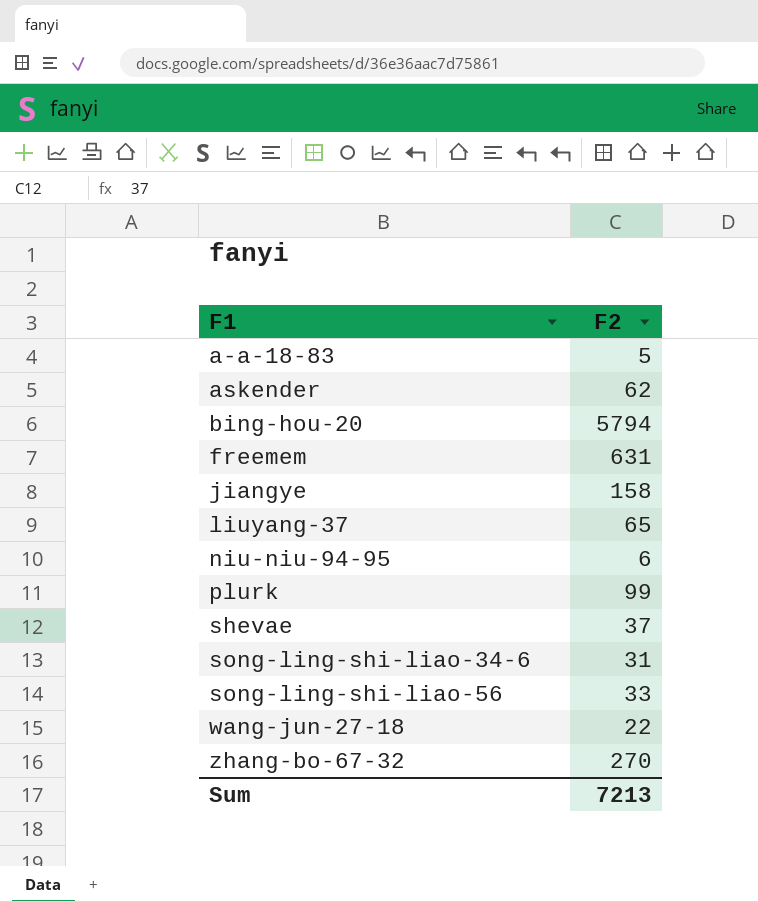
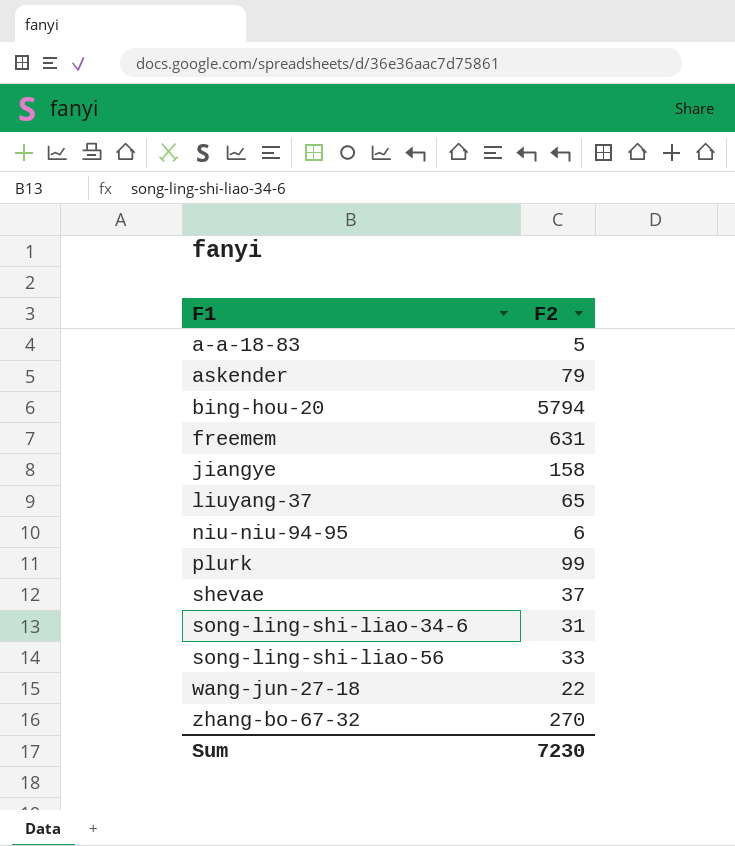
askender | F2: 62 -> 79
Sum | F2: 7213 -> 7230

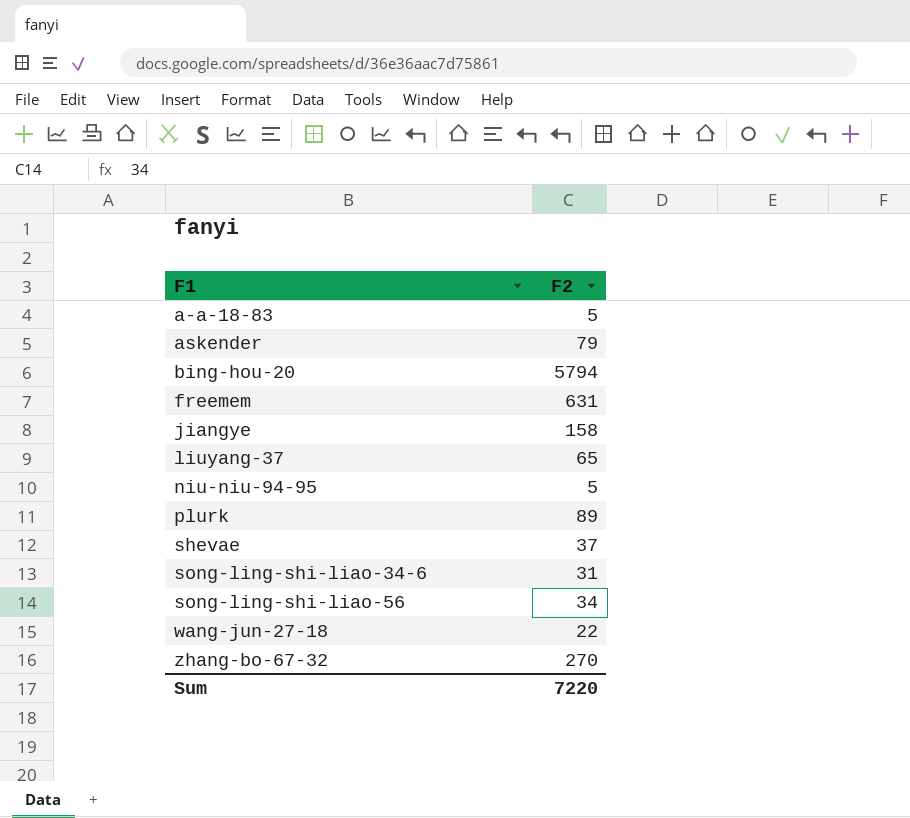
niu-niu-94-95 | F2: 6 -> 5
plurk | F2: 99 -> 89
song-ling-shi-liao-56 | F2: 33 -> 34
Sum | F2: 7230 -> 7220

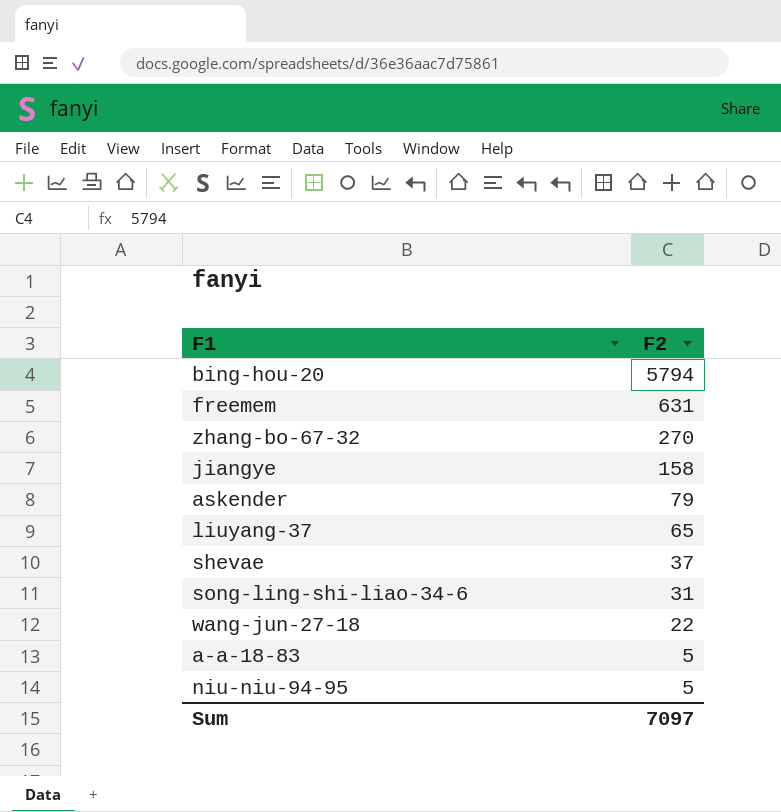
row order: F1 ascending -> F2 descending
row plurk: 89 -> none
row song-ling-shi-liao-56: 34 -> none
Sum | F2: 7220 -> 7097

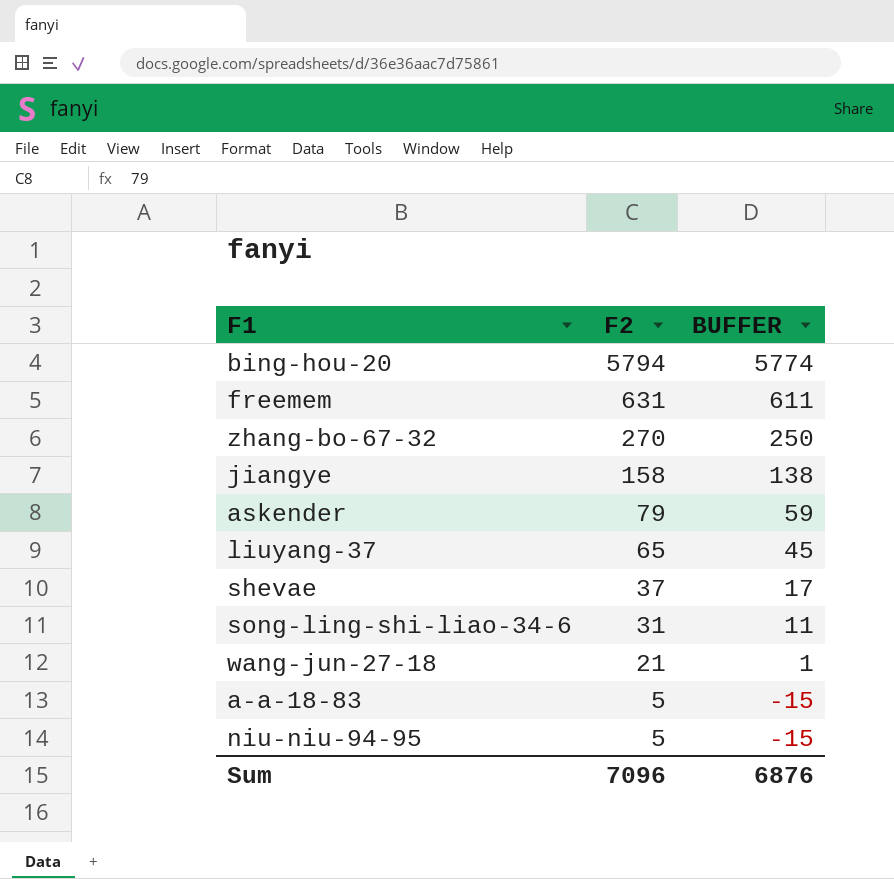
column BUFFER | formula: none -> [F2] - 20
wang-jun-27-18 | F2: 22 -> 21
Sum | F2: 7097 -> 7096

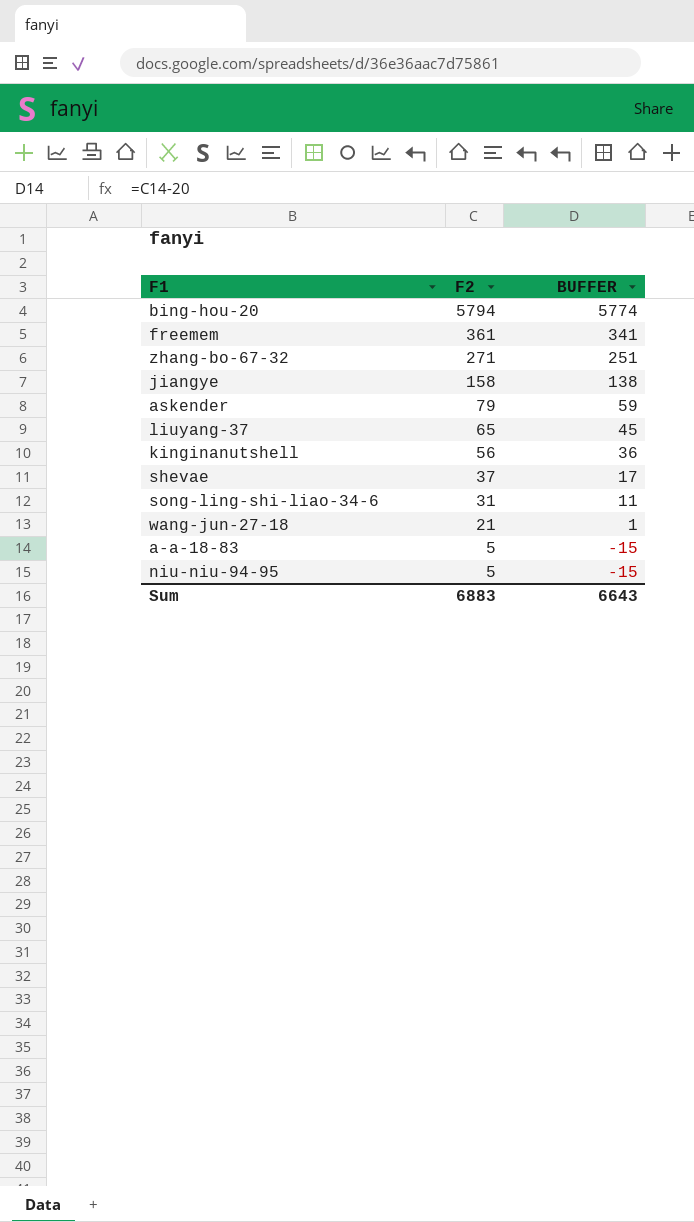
freemem | F2: 631 -> 361
freemem | BUFFER: 611 -> 341
zhang-bo-67-32 | F2: 270 -> 271
zhang-bo-67-32 | BUFFER: 250 -> 251
row kinginanutshell: none -> 56 | 36
Sum | F2: 7096 -> 6883
Sum | BUFFER: 6876 -> 6643

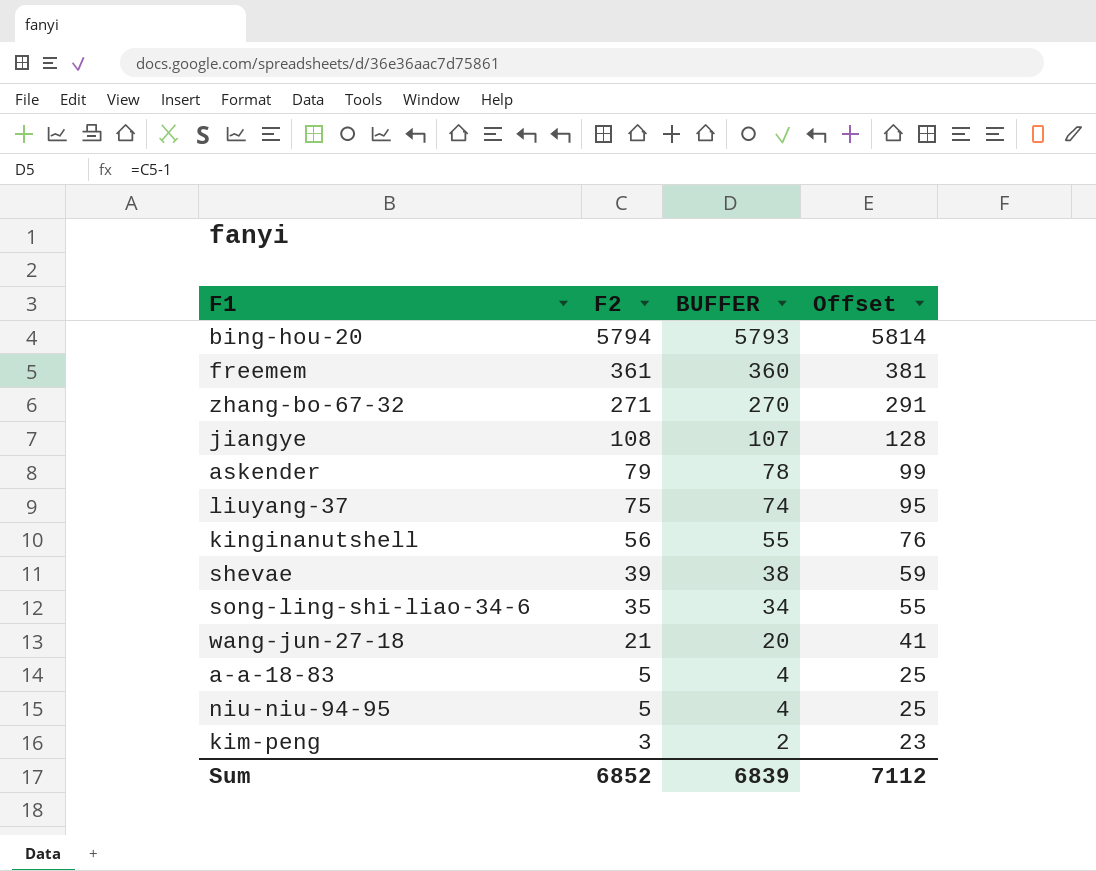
column BUFFER | formula: [F2] - 20 -> [F2] - 1
column Offset | formula: none -> [F2] + 20
jiangye | F2: 158 -> 108
liuyang-37 | F2: 65 -> 75
shevae | F2: 37 -> 39
song-ling-shi-liao-34-6 | F2: 31 -> 35
row kim-peng: none -> 3 | 2 | 23
Sum | F2: 6883 -> 6852
Sum | BUFFER: 6643 -> 6839

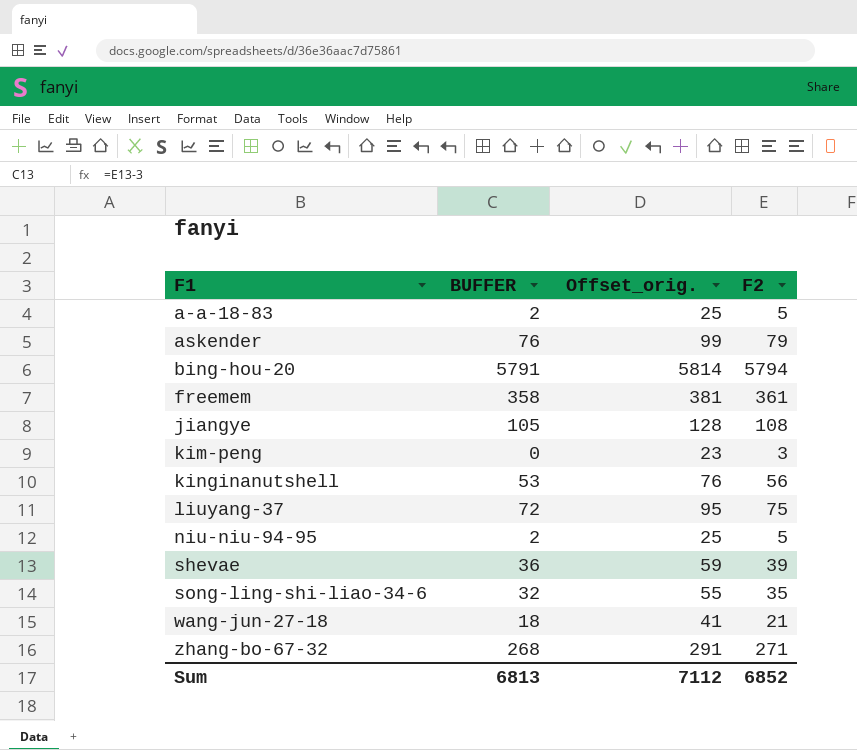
row order: F2 descending -> F1 ascending
column BUFFER | formula: [F2] - 1 -> [F2] - 3
column name: Offset -> Offset_orig.
column F2 | position: 2 -> 4
Sum | BUFFER: 6839 -> 6813

